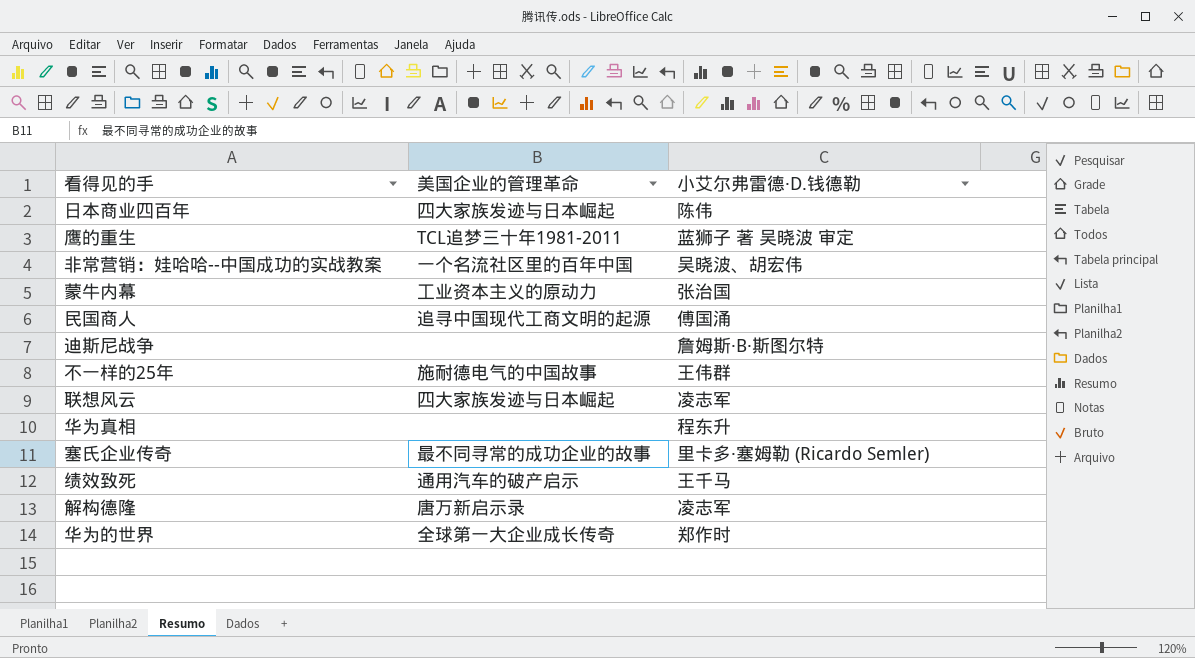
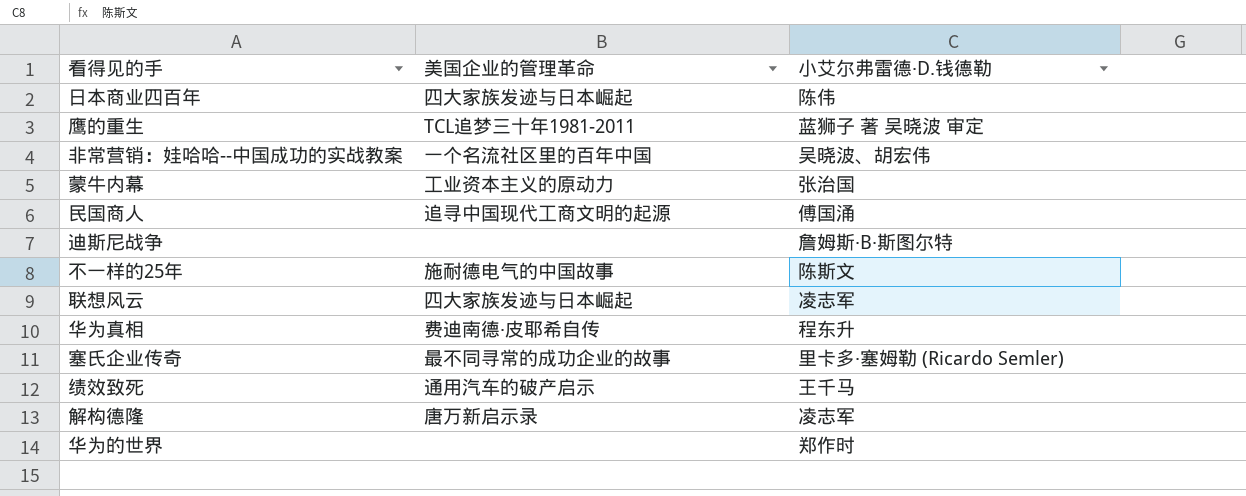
不一样的25年 | 小艾尔弗雷德·D.钱德勒: 王伟群 -> 陈斯文
华为真相 | 美国企业的管理革命: none -> 费迪南德·皮耶希自传
华为的世界 | 美国企业的管理革命: 全球第一大企业成长传奇 -> none

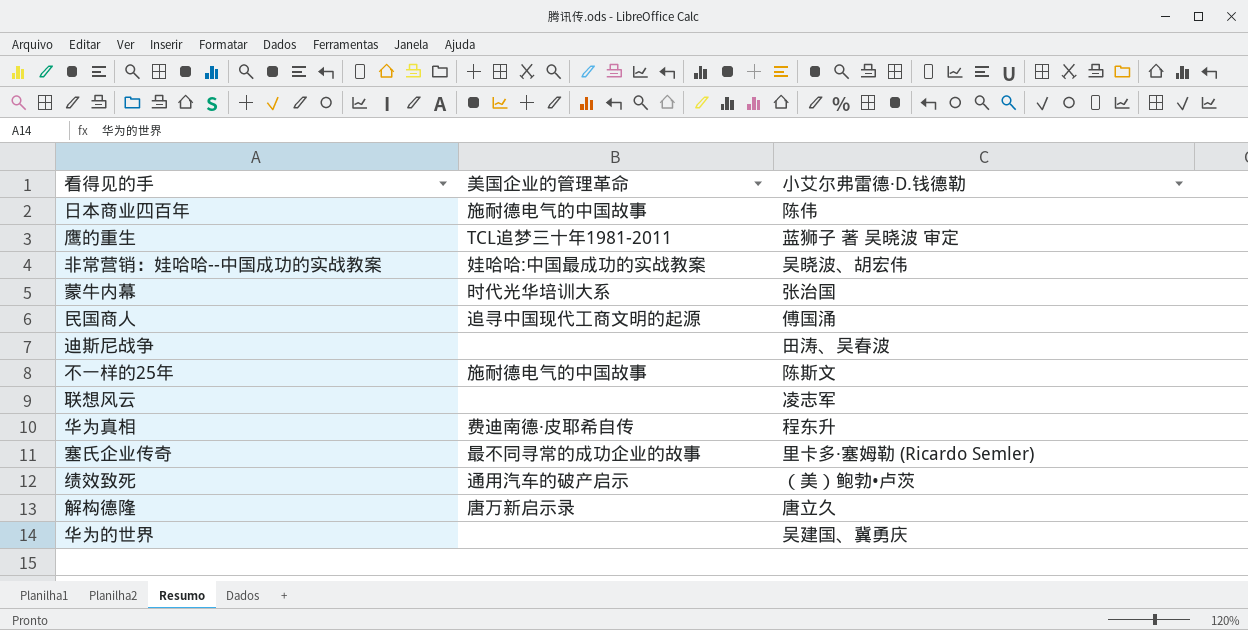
日本商业四百年 | 美国企业的管理革命: 四大家族发迹与日本崛起 -> 施耐德电气的中国故事
非常营销：娃哈哈--中国成功的实战教案 | 美国企业的管理革命: 一个名流社区里的百年中国 -> 娃哈哈:中国最成功的实战教案
蒙牛内幕 | 美国企业的管理革命: 工业资本主义的原动力 -> 时代光华培训大系
迪斯尼战争 | 小艾尔弗雷德·D.钱德勒: 詹姆斯·B·斯图尔特 -> 田涛、吴春波
联想风云 | 美国企业的管理革命: 四大家族发迹与日本崛起 -> none
绩效致死 | 小艾尔弗雷德·D.钱德勒: 王千马 -> （美）鲍勃•卢茨
解构德隆 | 小艾尔弗雷德·D.钱德勒: 凌志军 -> 唐立久
华为的世界 | 小艾尔弗雷德·D.钱德勒: 郑作时 -> 吴建国、冀勇庆

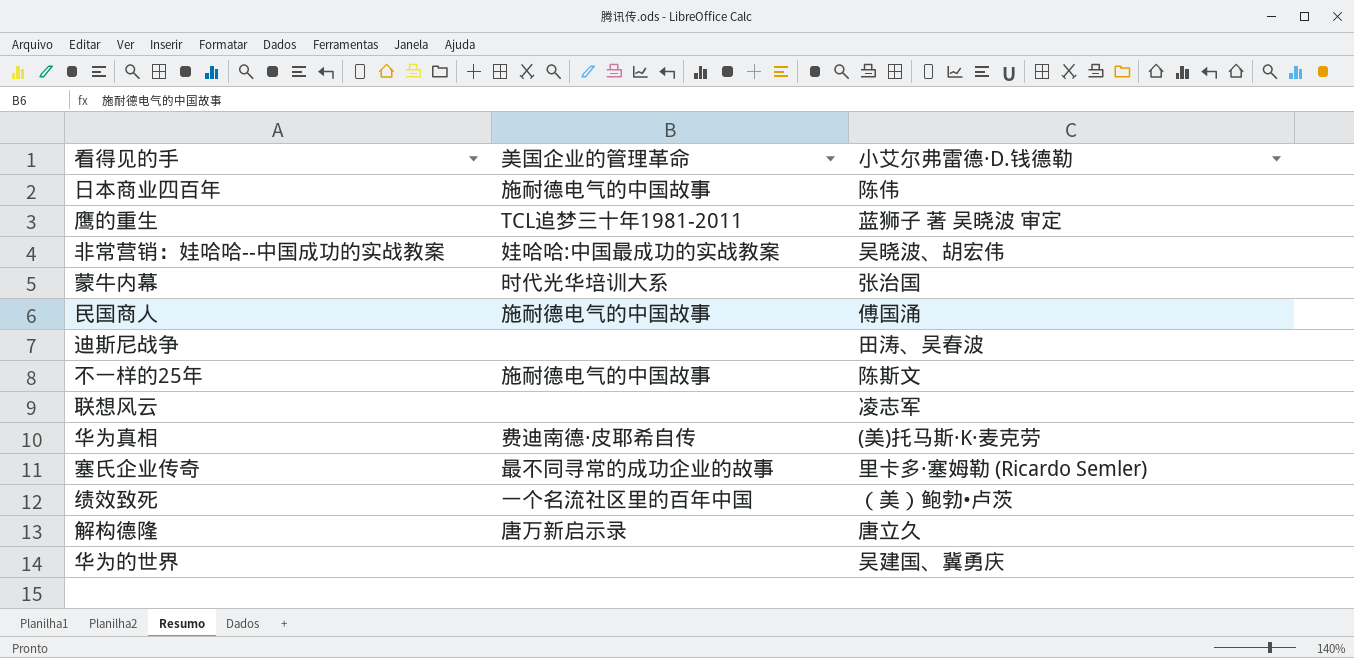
民国商人 | 美国企业的管理革命: 追寻中国现代工商文明的起源 -> 施耐德电气的中国故事
华为真相 | 小艾尔弗雷德·D.钱德勒: 程东升 -> (美)托马斯·K·麦克劳
绩效致死 | 美国企业的管理革命: 通用汽车的破产启示 -> 一个名流社区里的百年中国

